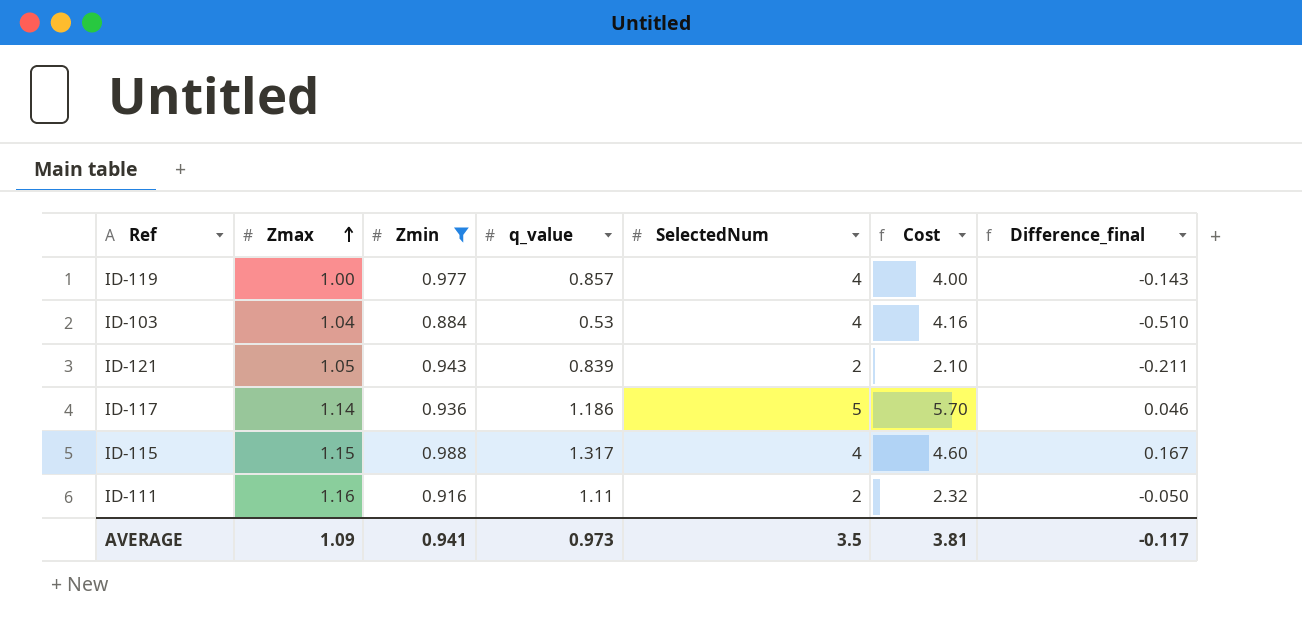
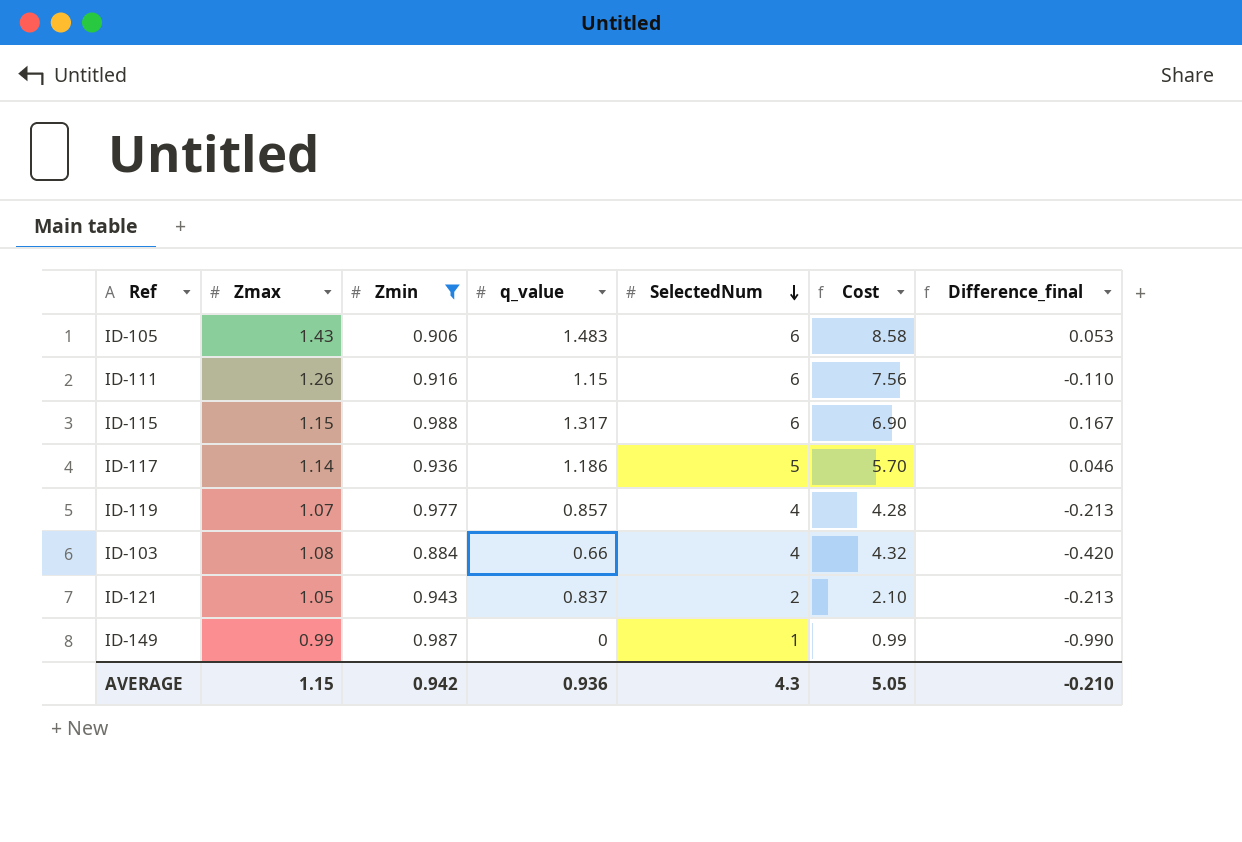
row order: Zmax ascending -> SelectedNum descending
row ID-105: none -> 1.43 | 0.906 | 1.483 | 6 | 8.58 | 0.053
ID-111 | Zmax: 1.16 -> 1.26
ID-111 | q_value: 1.11 -> 1.15
ID-111 | SelectedNum: 2 -> 6
ID-111 | Cost: 2.32 -> 7.56
ID-111 | Difference_final: -0.050 -> -0.110
ID-115 | SelectedNum: 4 -> 6
ID-115 | Cost: 4.60 -> 6.90
ID-119 | Zmax: 1.00 -> 1.07
ID-119 | Cost: 4.00 -> 4.28
ID-119 | Difference_final: -0.143 -> -0.213
ID-103 | Zmax: 1.04 -> 1.08
ID-103 | q_value: 0.53 -> 0.66
ID-103 | Cost: 4.16 -> 4.32
ID-103 | Difference_final: -0.510 -> -0.420
ID-121 | q_value: 0.839 -> 0.837
ID-121 | Difference_final: -0.211 -> -0.213
row ID-149: none -> 0.99 | 0.987 | 0 | 1 | 0.99 | -0.990
AVERAGE | Zmax: 1.09 -> 1.15
AVERAGE | Zmin: 0.941 -> 0.942
AVERAGE | q_value: 0.973 -> 0.936
AVERAGE | SelectedNum: 3.5 -> 4.3
AVERAGE | Cost: 3.81 -> 5.05
AVERAGE | Difference_final: -0.117 -> -0.210

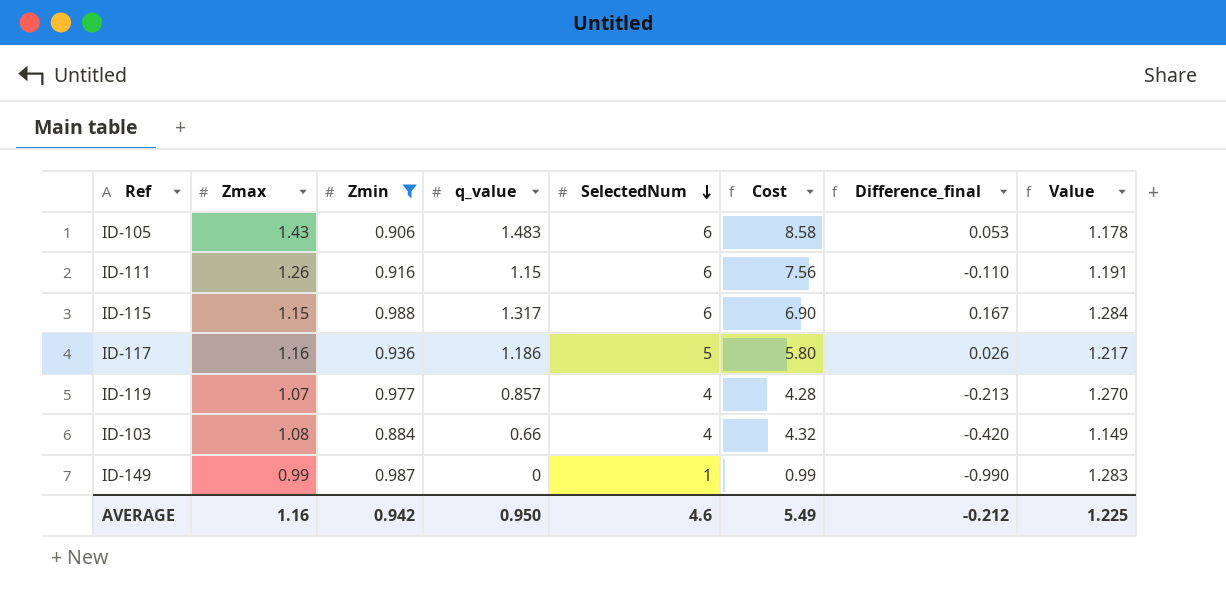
column Value | formula: none -> [Zmin] * 1.3
row ID-121: 1.05 | 0.943 | 0.837 | 2 | 2.10 | -0.213 -> none
ID-117 | Zmax: 1.14 -> 1.16
ID-117 | Cost: 5.70 -> 5.80
ID-117 | Difference_final: 0.046 -> 0.026
AVERAGE | Zmax: 1.15 -> 1.16
AVERAGE | q_value: 0.936 -> 0.950
AVERAGE | SelectedNum: 4.3 -> 4.6
AVERAGE | Cost: 5.05 -> 5.49
AVERAGE | Difference_final: -0.210 -> -0.212

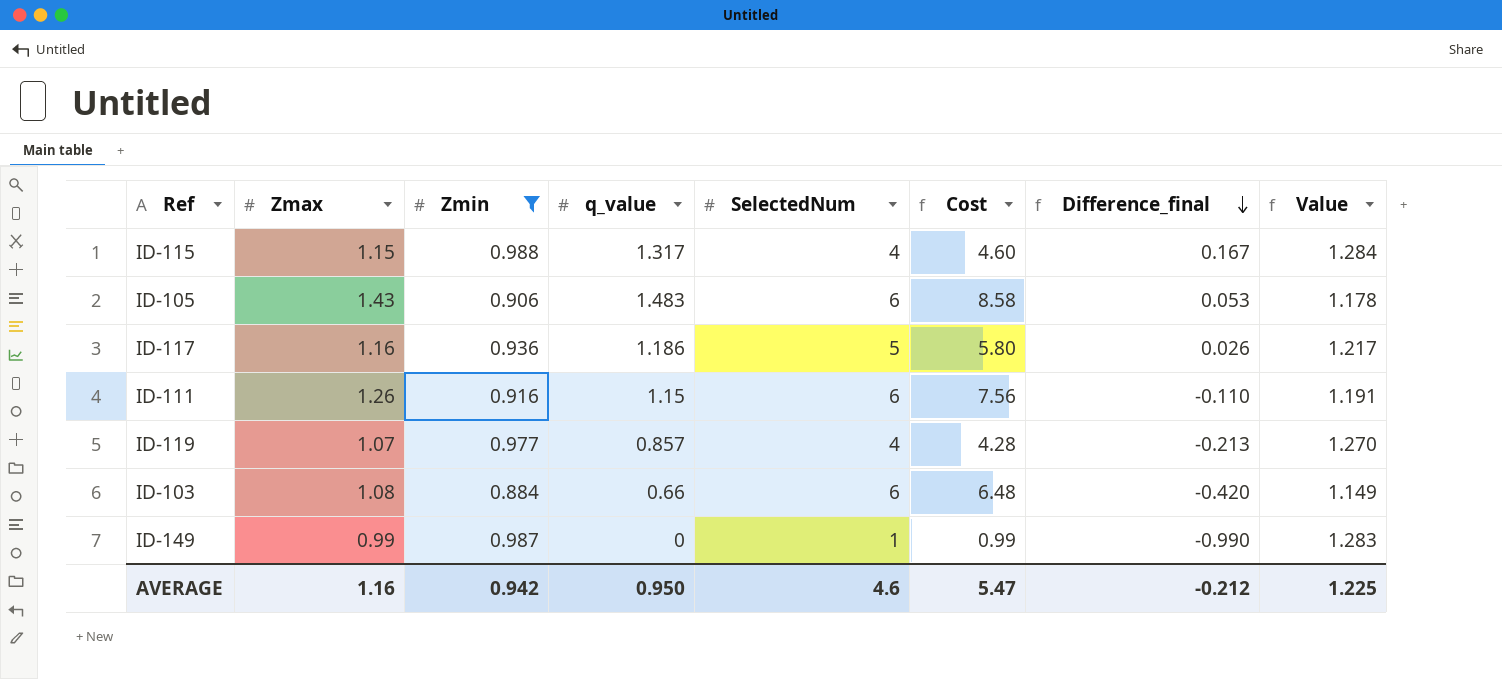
row order: SelectedNum descending -> Difference_final descending
ID-115 | SelectedNum: 6 -> 4
ID-115 | Cost: 6.90 -> 4.60
ID-103 | SelectedNum: 4 -> 6
ID-103 | Cost: 4.32 -> 6.48
AVERAGE | Cost: 5.49 -> 5.47

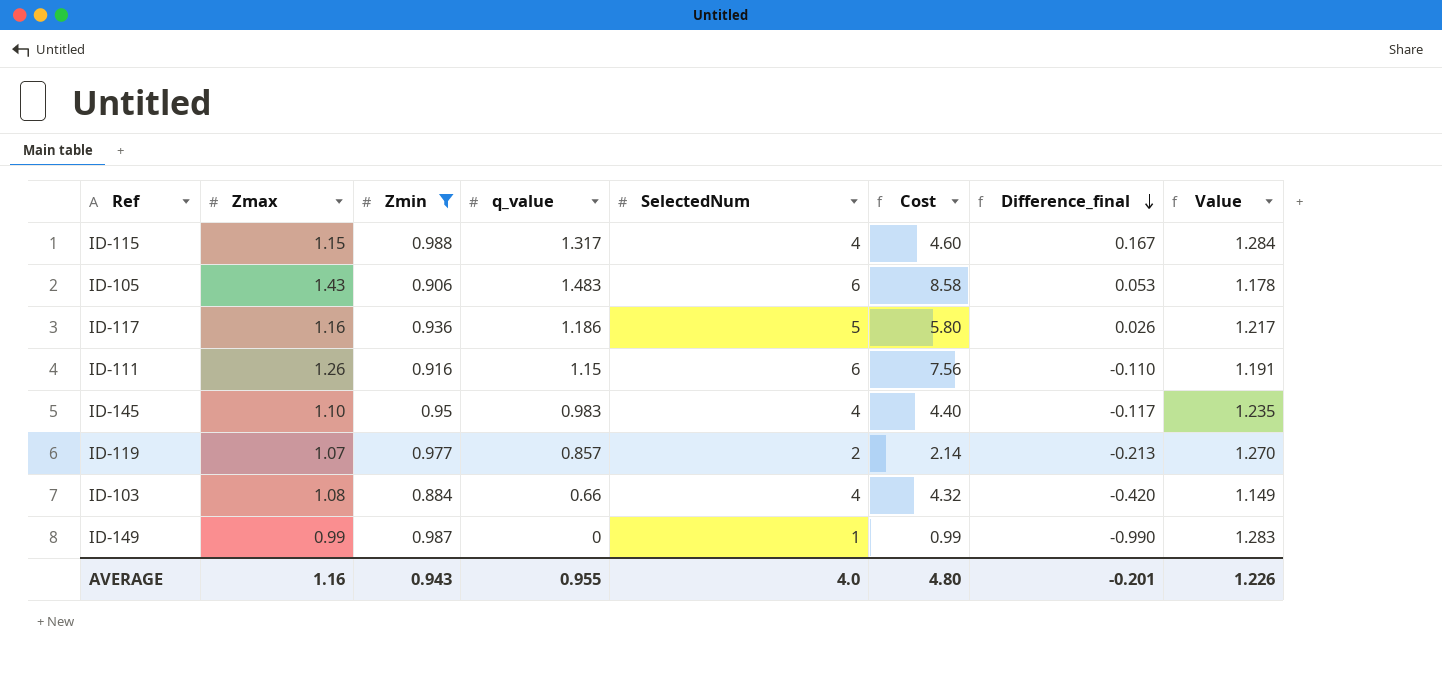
row ID-145: none -> 1.10 | 0.95 | 0.983 | 4 | 4.40 | -0.117 | 1.235
ID-119 | SelectedNum: 4 -> 2
ID-119 | Cost: 4.28 -> 2.14
ID-103 | SelectedNum: 6 -> 4
ID-103 | Cost: 6.48 -> 4.32
AVERAGE | Zmin: 0.942 -> 0.943
AVERAGE | q_value: 0.950 -> 0.955
AVERAGE | SelectedNum: 4.6 -> 4.0
AVERAGE | Cost: 5.47 -> 4.80
AVERAGE | Difference_final: -0.212 -> -0.201
AVERAGE | Value: 1.225 -> 1.226

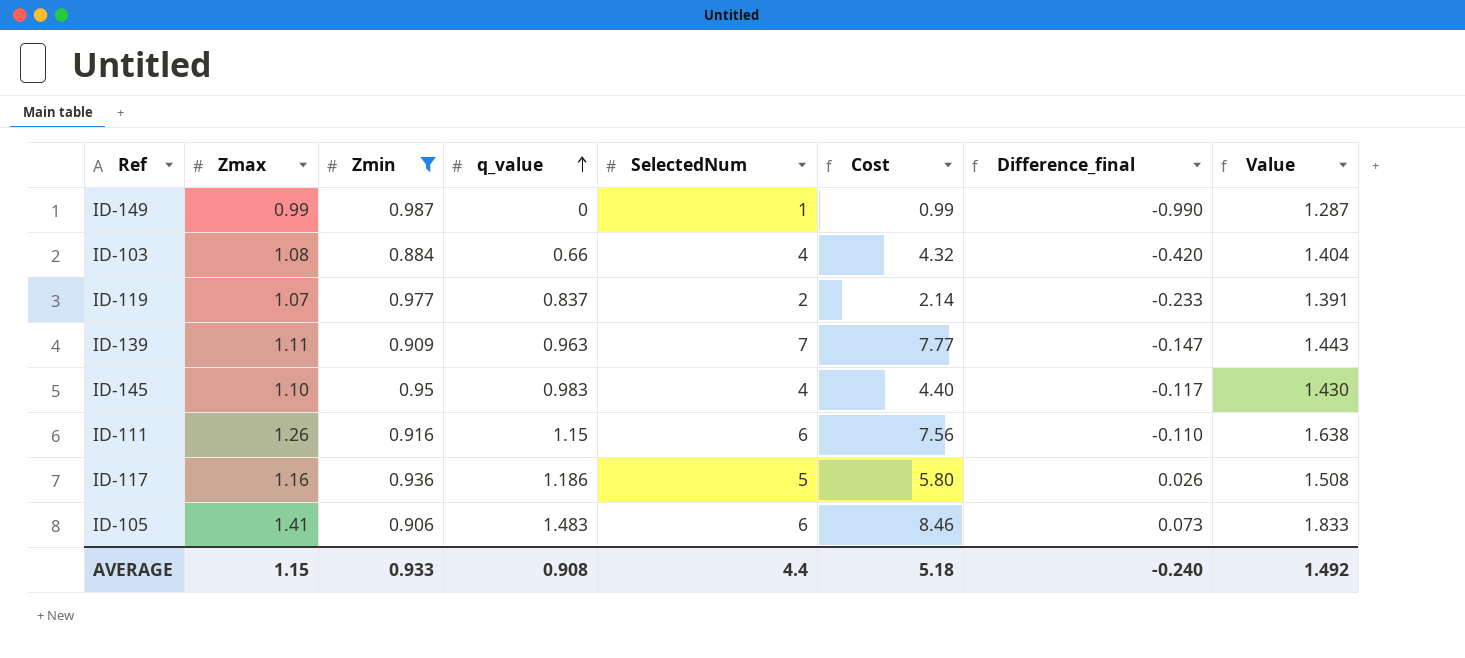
row order: Difference_final descending -> q_value ascending
column Value | formula: [Zmin] * 1.3 -> [Zmax] * 1.3
row ID-115: 1.15 | 0.988 | 1.317 | 4 | 4.60 | 0.167 | 1.284 -> none
ID-119 | q_value: 0.857 -> 0.837
ID-119 | Difference_final: -0.213 -> -0.233
row ID-139: none -> 1.11 | 0.909 | 0.963 | 7 | 7.77 | -0.147 | 1.443
ID-105 | Zmax: 1.43 -> 1.41
ID-105 | Cost: 8.58 -> 8.46
ID-105 | Difference_final: 0.053 -> 0.073
AVERAGE | Zmax: 1.16 -> 1.15
AVERAGE | Zmin: 0.943 -> 0.933
AVERAGE | q_value: 0.955 -> 0.908
AVERAGE | SelectedNum: 4.0 -> 4.4
AVERAGE | Cost: 4.80 -> 5.18
AVERAGE | Difference_final: -0.201 -> -0.240
AVERAGE | Value: 1.226 -> 1.492

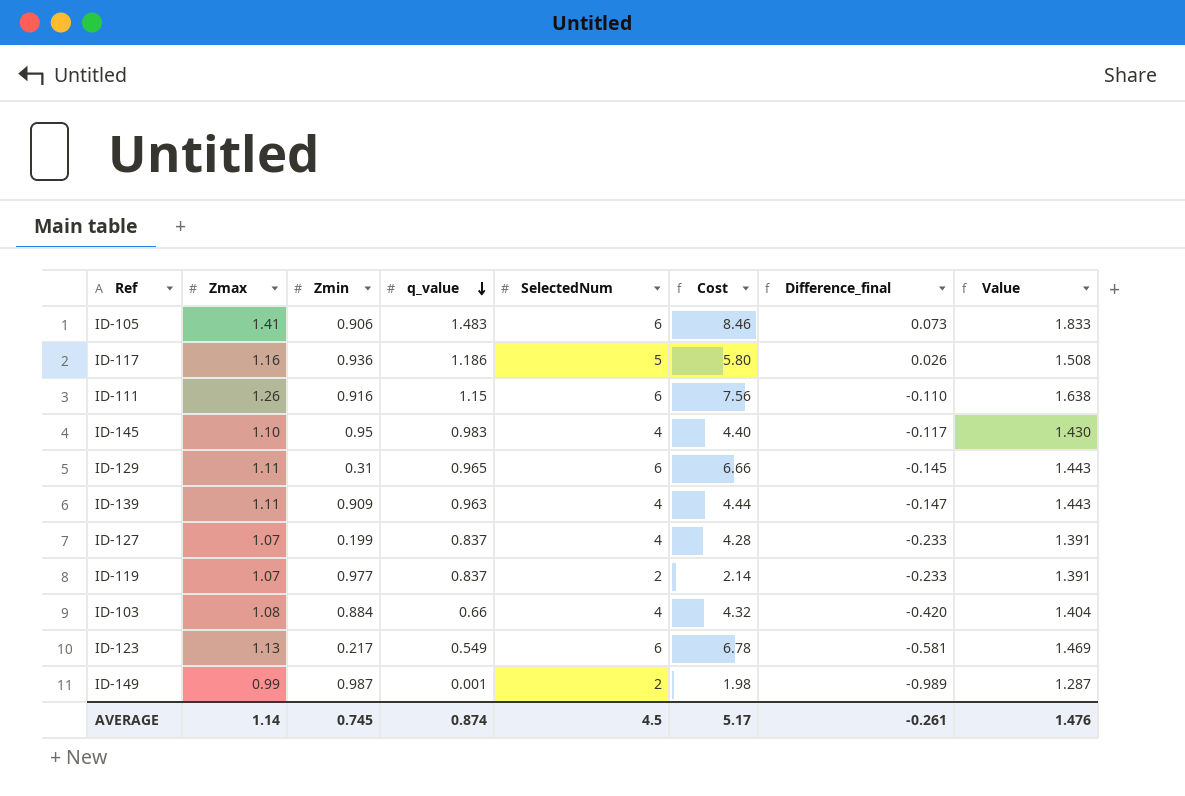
filter: Zmin >= 0.884 -> none
row order: q_value ascending -> q_value descending
ID-139 | SelectedNum: 7 -> 4
ID-139 | Cost: 7.77 -> 4.44
ID-149 | q_value: 0 -> 0.001
ID-149 | SelectedNum: 1 -> 2
ID-149 | Cost: 0.99 -> 1.98
ID-149 | Difference_final: -0.990 -> -0.989
AVERAGE | Zmax: 1.15 -> 1.14
AVERAGE | Zmin: 0.933 -> 0.745
AVERAGE | q_value: 0.908 -> 0.874
AVERAGE | SelectedNum: 4.4 -> 4.5
AVERAGE | Cost: 5.18 -> 5.17
AVERAGE | Difference_final: -0.240 -> -0.261
AVERAGE | Value: 1.492 -> 1.476

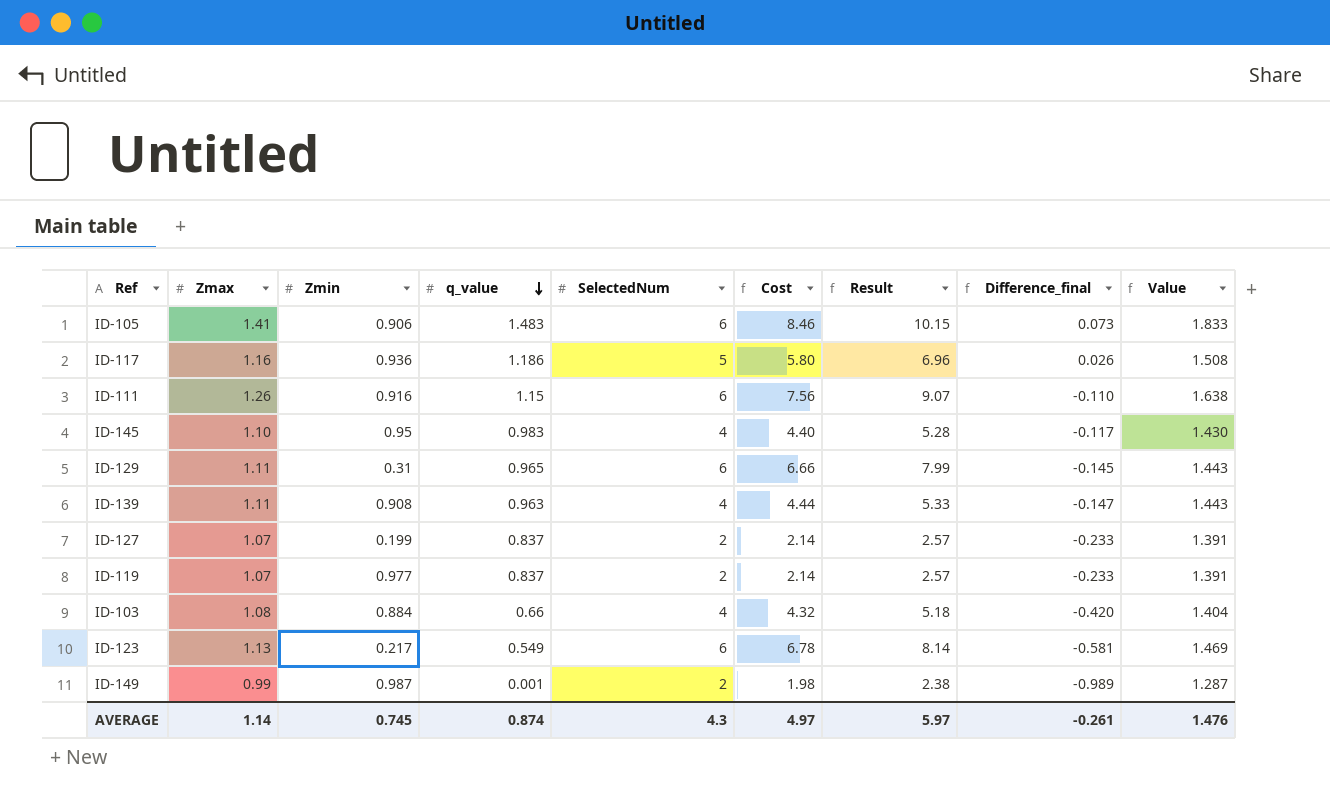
column Result | formula: none -> [Cost] * 1.2
ID-139 | Zmin: 0.909 -> 0.908
ID-127 | SelectedNum: 4 -> 2
ID-127 | Cost: 4.28 -> 2.14
AVERAGE | SelectedNum: 4.5 -> 4.3
AVERAGE | Cost: 5.17 -> 4.97

